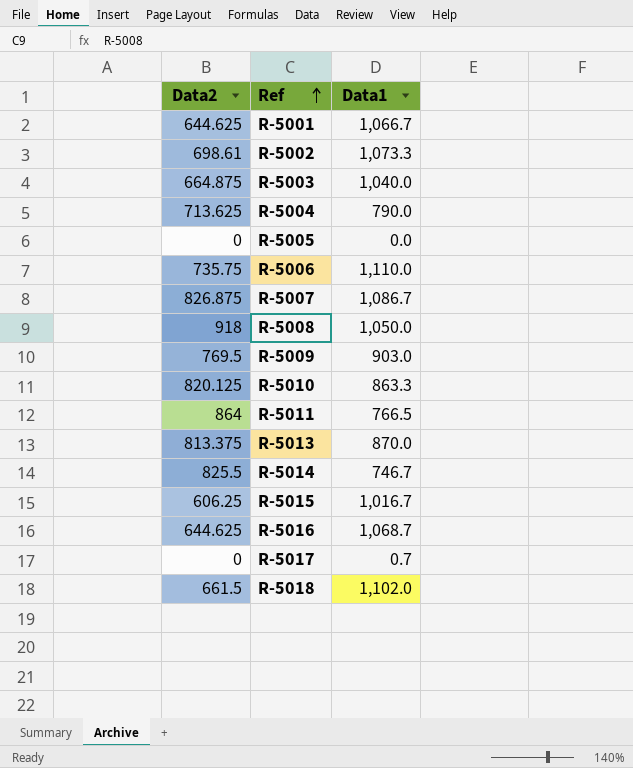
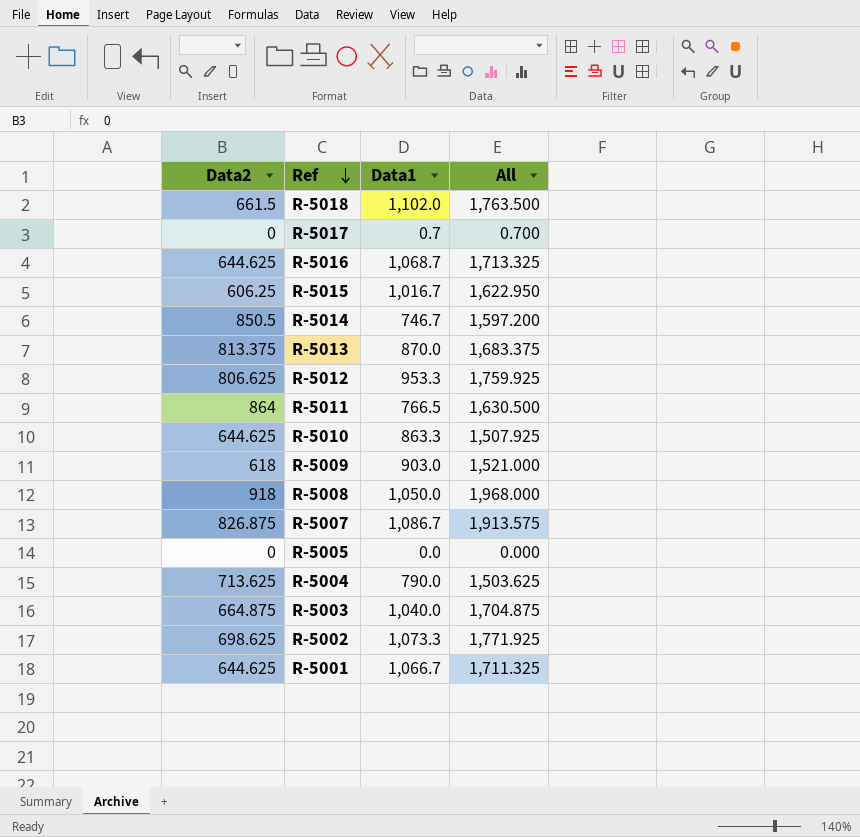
row order: Ref ascending -> Ref descending
column All | formula: none -> [Data2] + [Data1]
row R-5006: 735.75 | 1,110.0 -> none
R-5014 | Data2: 825.5 -> 850.5
row R-5012: none -> 806.625 | 953.3 | 1,759.925
R-5010 | Data2: 820.125 -> 644.625
R-5009 | Data2: 769.5 -> 618
R-5002 | Data2: 698.61 -> 698.625

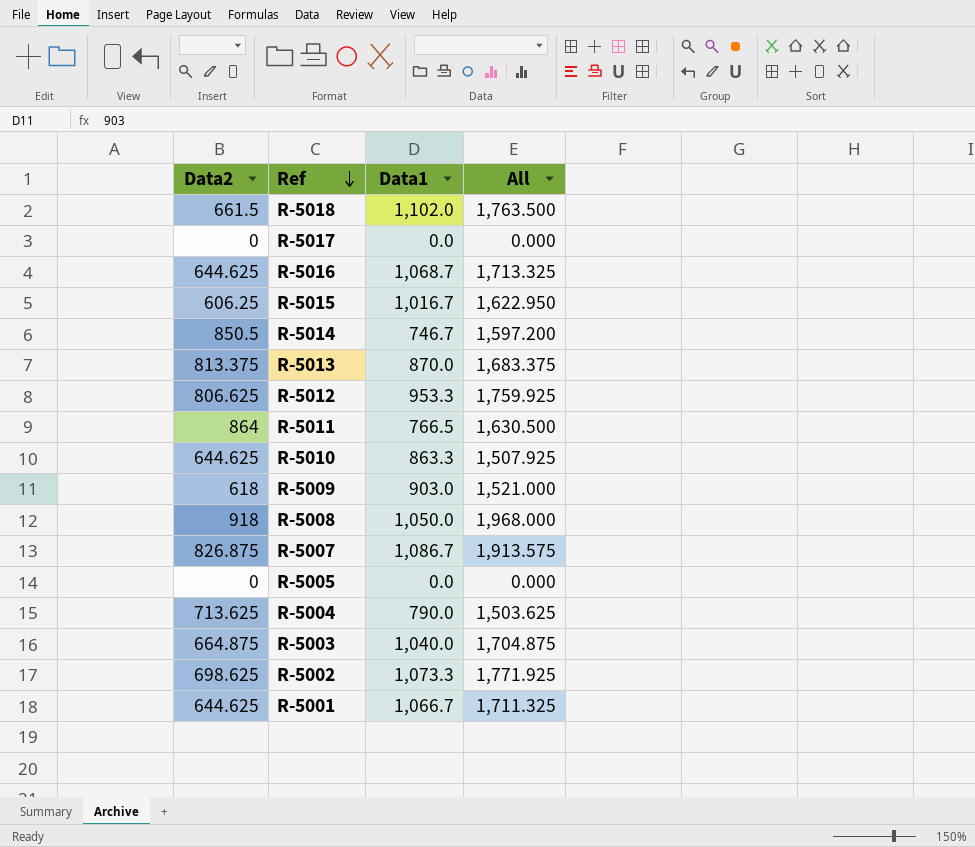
R-5017 | Data1: 0.7 -> 0.0
R-5017 | All: 0.700 -> 0.000

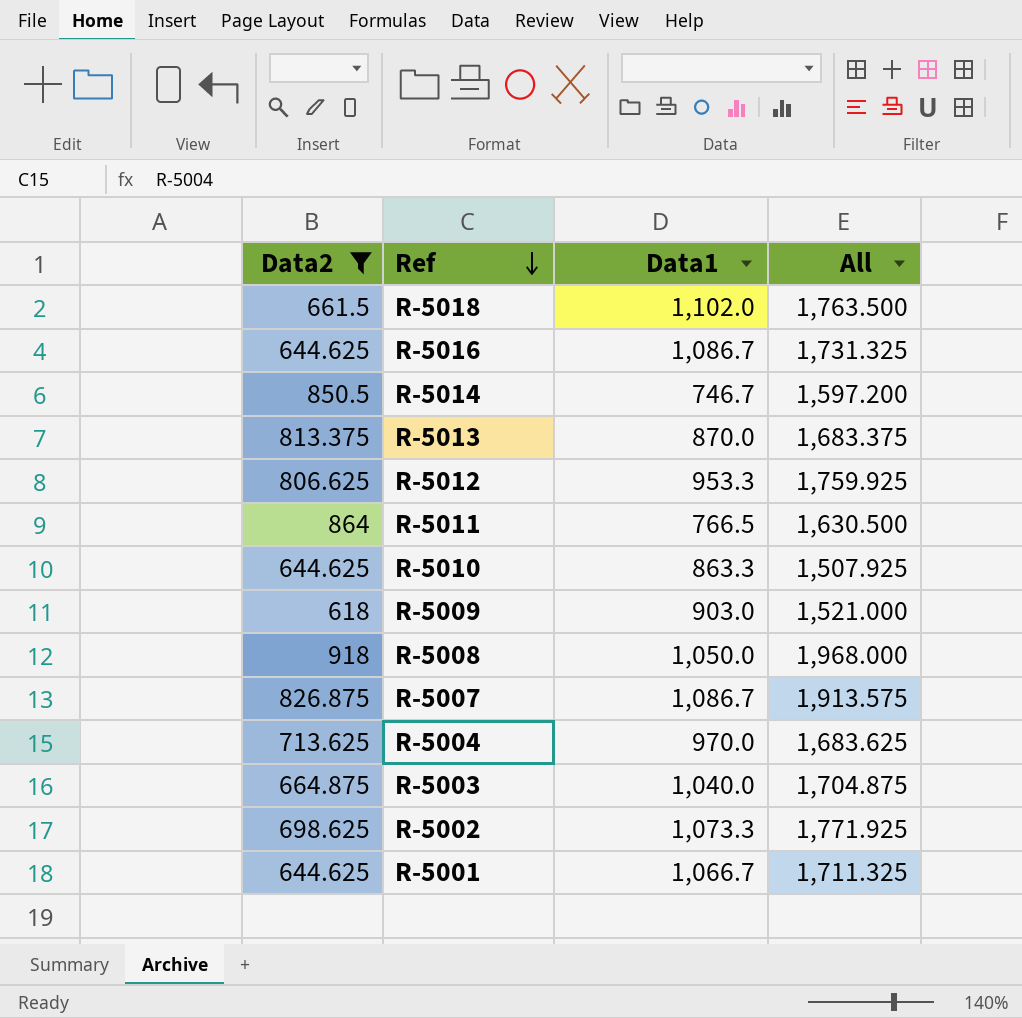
filter: none -> Data2 >= 618
R-5016 | Data1: 1,068.7 -> 1,086.7
R-5016 | All: 1,713.325 -> 1,731.325
R-5004 | Data1: 790.0 -> 970.0
R-5004 | All: 1,503.625 -> 1,683.625

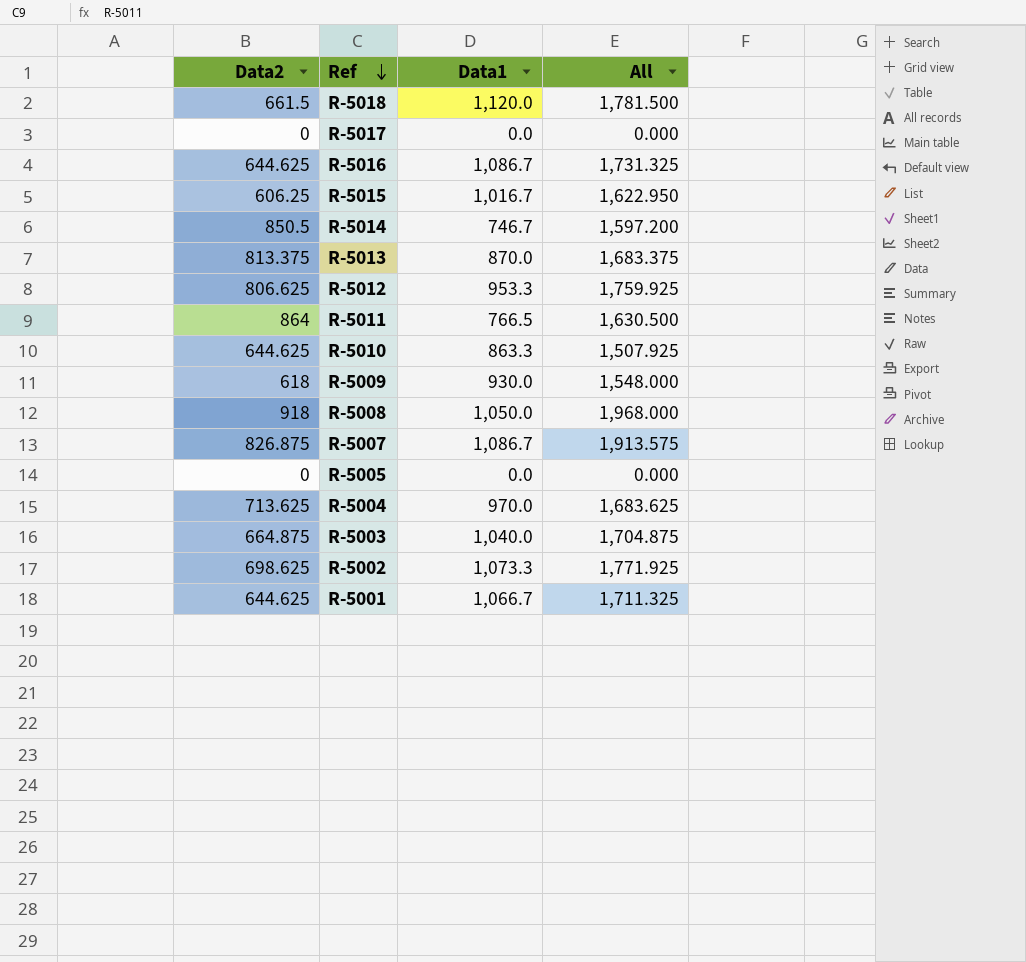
filter: Data2 >= 618 -> none
R-5018 | Data1: 1,102.0 -> 1,120.0
R-5018 | All: 1,763.500 -> 1,781.500
R-5009 | Data1: 903.0 -> 930.0
R-5009 | All: 1,521.000 -> 1,548.000

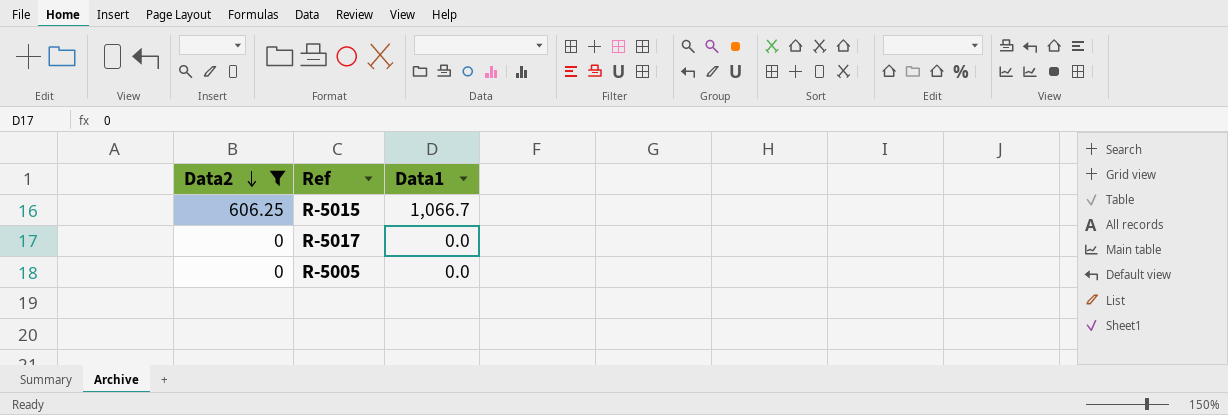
filter: none -> Data2 <= 606.25
row order: Ref descending -> Data2 descending
column All | formula: [Data2] + [Data1] -> none
R-5015 | Data1: 1,016.7 -> 1,066.7

